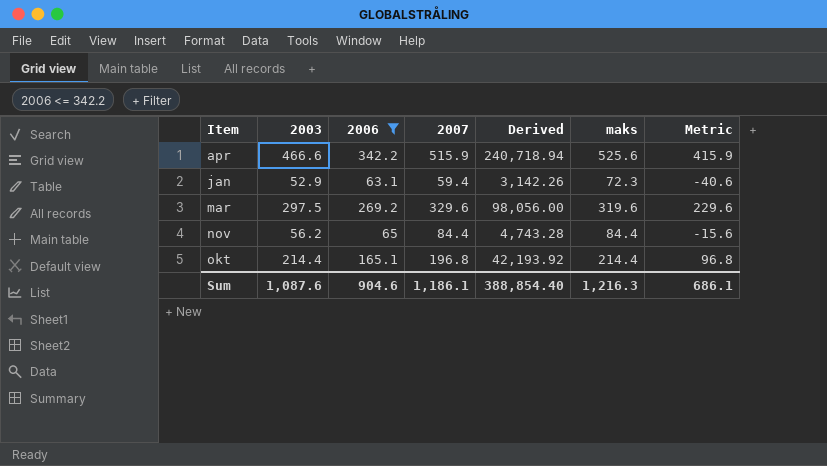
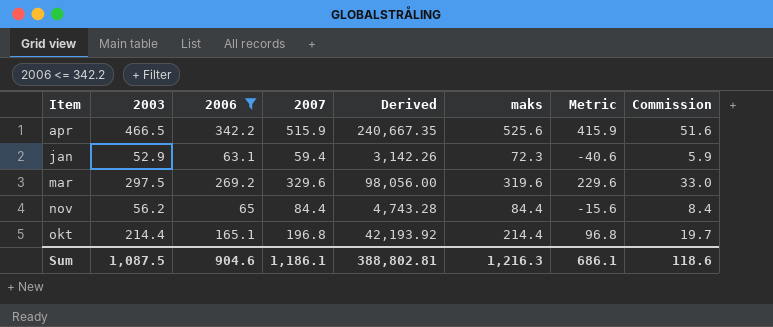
column Commission | formula: none -> [2007] * 0.1
apr | 2003: 466.6 -> 466.5
apr | Derived: 240,718.94 -> 240,667.35
Sum | 2003: 1,087.6 -> 1,087.5
Sum | Derived: 388,854.40 -> 388,802.81

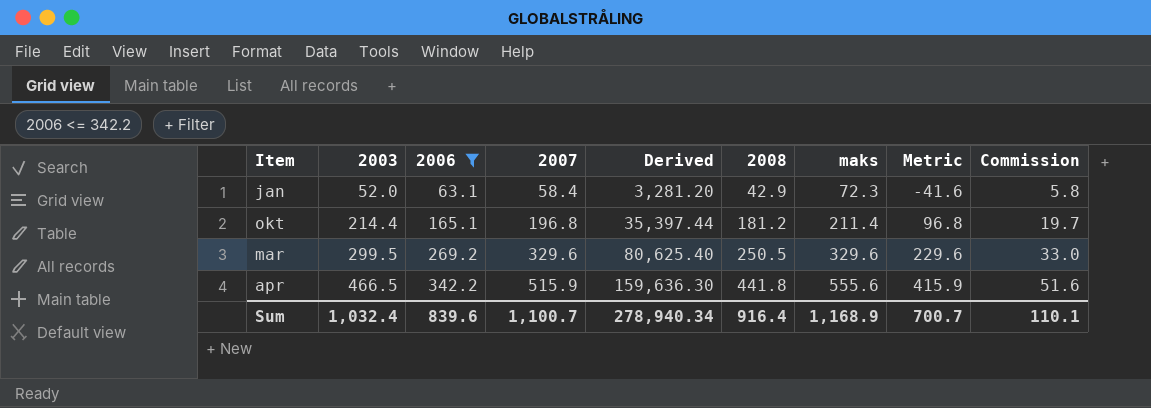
row order: Item ascending -> 2003 ascending
column Derived | formula: [2003] * [2007] -> [2003] * [2006]
column 2008 | position: none -> 6
row nov: 56.2 | 65 | 84.4 | 4,743.28 | 84.4 | -15.6 | 8.4 -> none
jan | 2003: 52.9 -> 52.0
jan | 2007: 59.4 -> 58.4
jan | Metric: -40.6 -> -41.6
jan | Commission: 5.9 -> 5.8
okt | maks: 214.4 -> 211.4
mar | 2003: 297.5 -> 299.5
mar | maks: 319.6 -> 329.6
apr | maks: 525.6 -> 555.6
Sum | 2003: 1,087.5 -> 1,032.4
Sum | 2006: 904.6 -> 839.6
Sum | 2007: 1,186.1 -> 1,100.7
Sum | Derived: 388,802.81 -> 278,940.34
Sum | maks: 1,216.3 -> 1,168.9
Sum | Metric: 686.1 -> 700.7
Sum | Commission: 118.6 -> 110.1

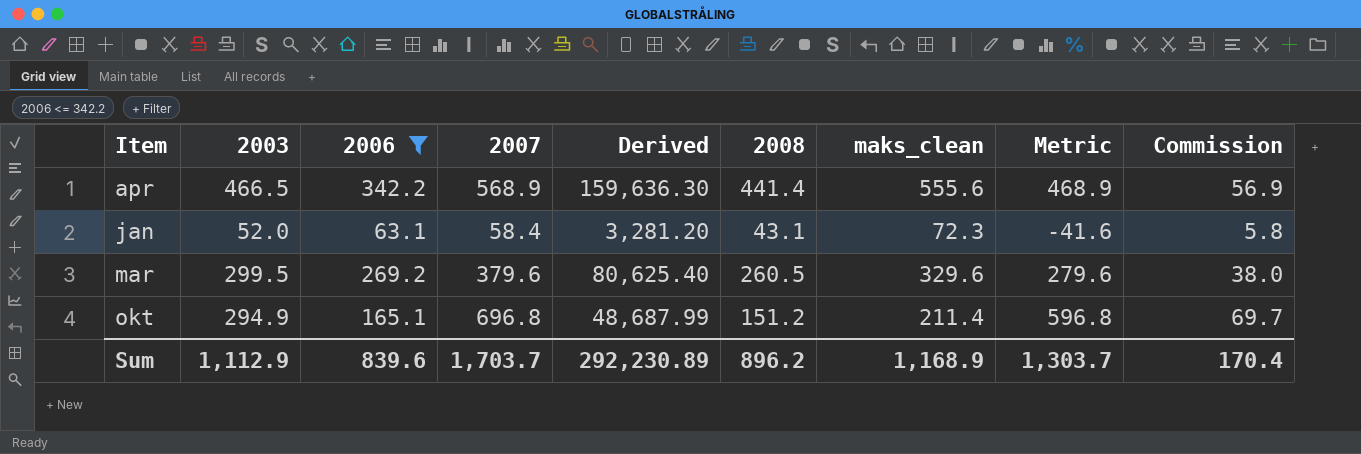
row order: 2003 ascending -> Item ascending
column name: maks -> maks_clean
apr | 2007: 515.9 -> 568.9
apr | 2008: 441.8 -> 441.4
apr | Metric: 415.9 -> 468.9
apr | Commission: 51.6 -> 56.9
jan | 2008: 42.9 -> 43.1
mar | 2007: 329.6 -> 379.6
mar | 2008: 250.5 -> 260.5
mar | Metric: 229.6 -> 279.6
mar | Commission: 33.0 -> 38.0
okt | 2003: 214.4 -> 294.9
okt | 2007: 196.8 -> 696.8
okt | Derived: 35,397.44 -> 48,687.99
okt | 2008: 181.2 -> 151.2
okt | Metric: 96.8 -> 596.8
okt | Commission: 19.7 -> 69.7
Sum | 2003: 1,032.4 -> 1,112.9
Sum | 2007: 1,100.7 -> 1,703.7
Sum | Derived: 278,940.34 -> 292,230.89
Sum | 2008: 916.4 -> 896.2
Sum | Metric: 700.7 -> 1,303.7
Sum | Commission: 110.1 -> 170.4

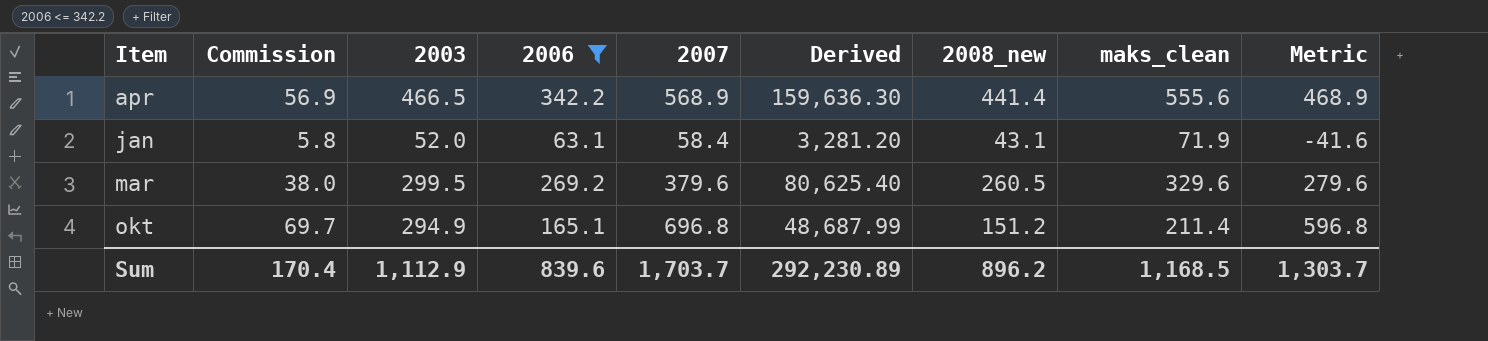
column Commission | position: 9 -> 2
column name: 2008 -> 2008_new
jan | maks_clean: 72.3 -> 71.9
Sum | maks_clean: 1,168.9 -> 1,168.5

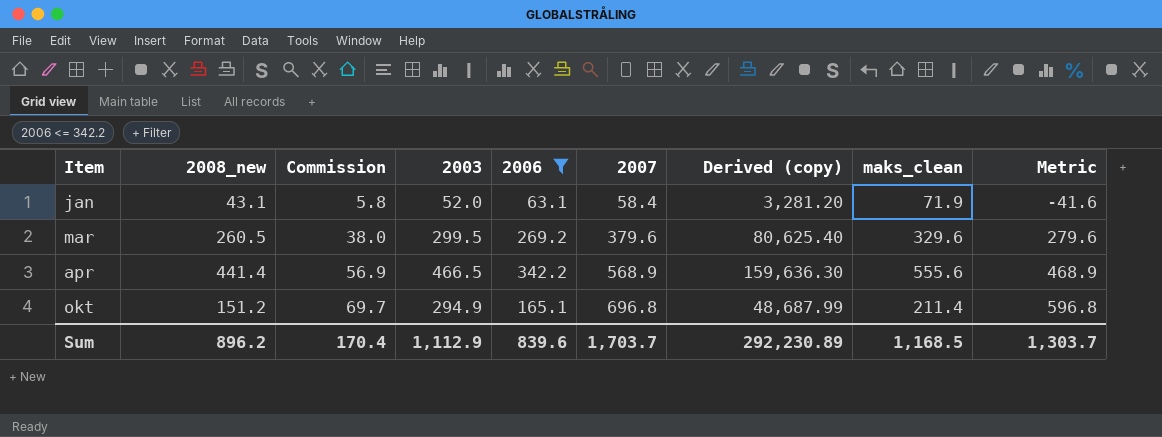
row order: Item ascending -> Commission ascending
column 2008_new | position: 7 -> 2
column name: Derived -> Derived (copy)

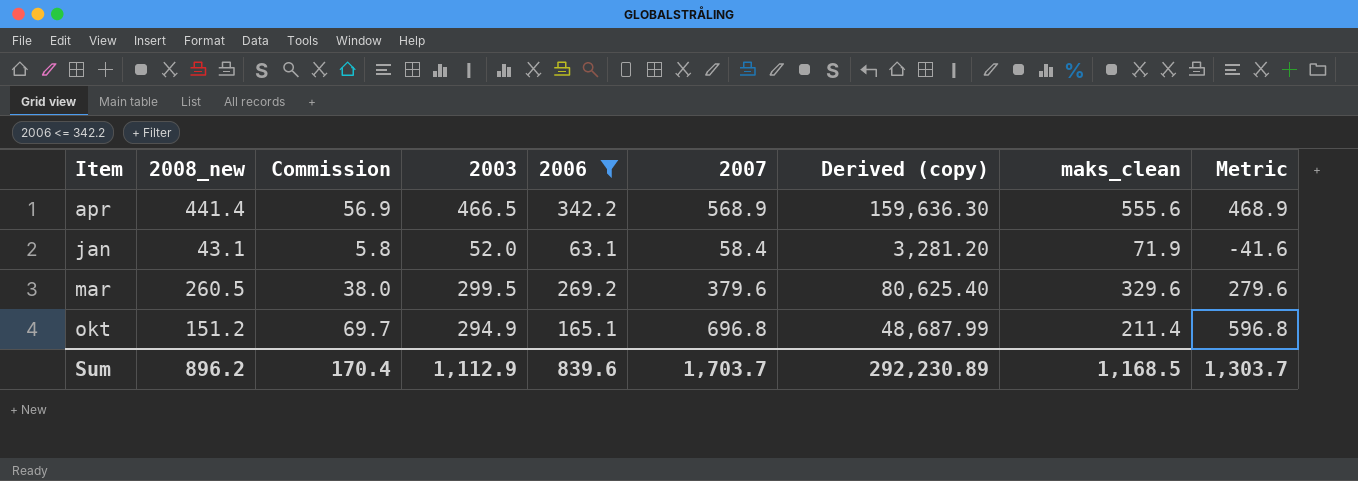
row order: Commission ascending -> Item ascending

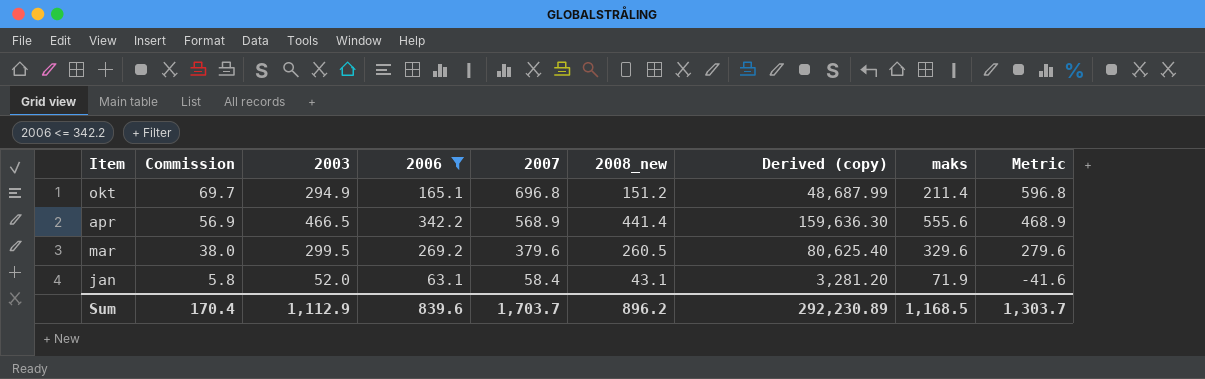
row order: Item ascending -> Commission descending
column 2008_new | position: 2 -> 6
column name: maks_clean -> maks

